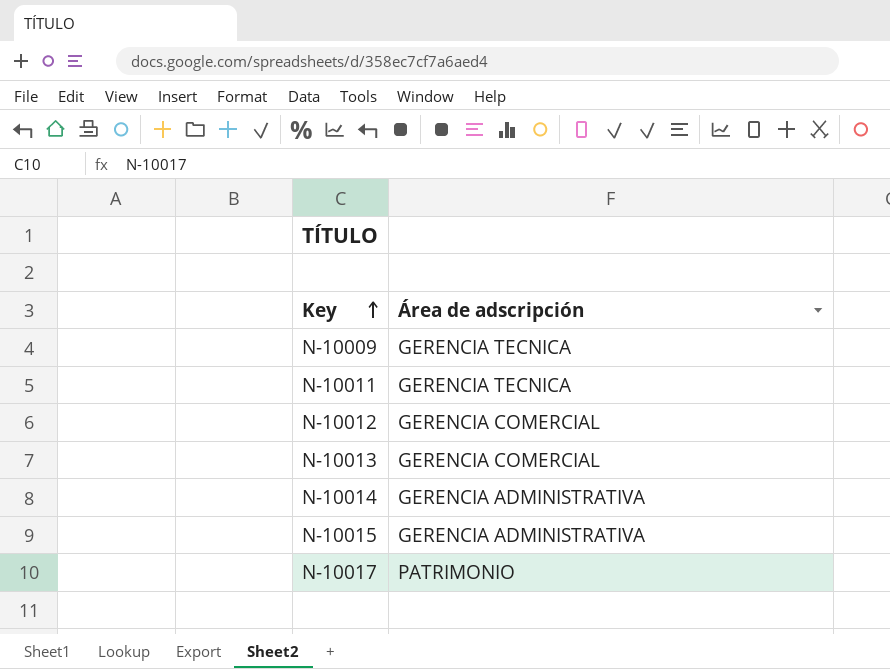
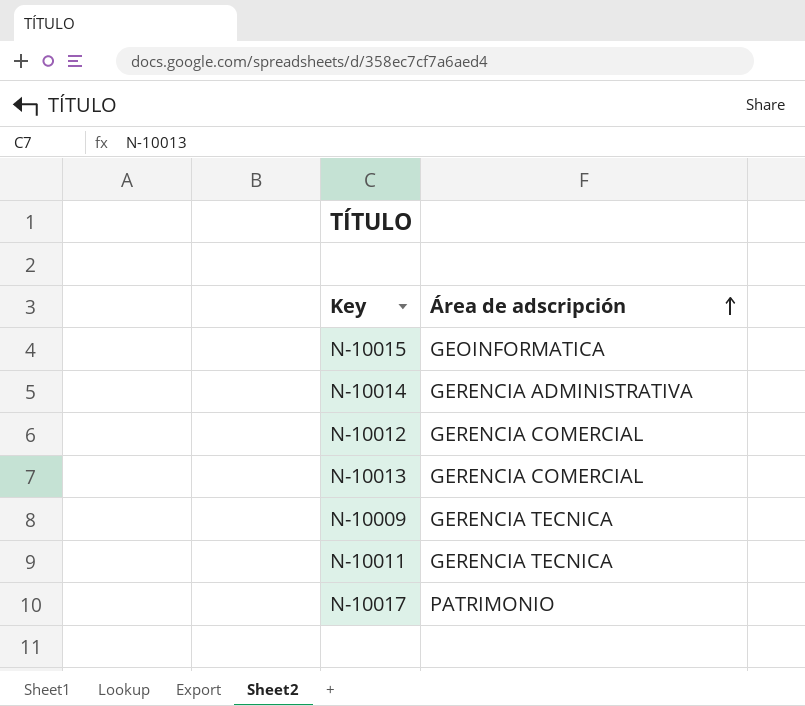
row order: Key ascending -> Área de adscripción ascending
N-10015 | Área de adscripción: GERENCIA ADMINISTRATIVA -> GEOINFORMATICA

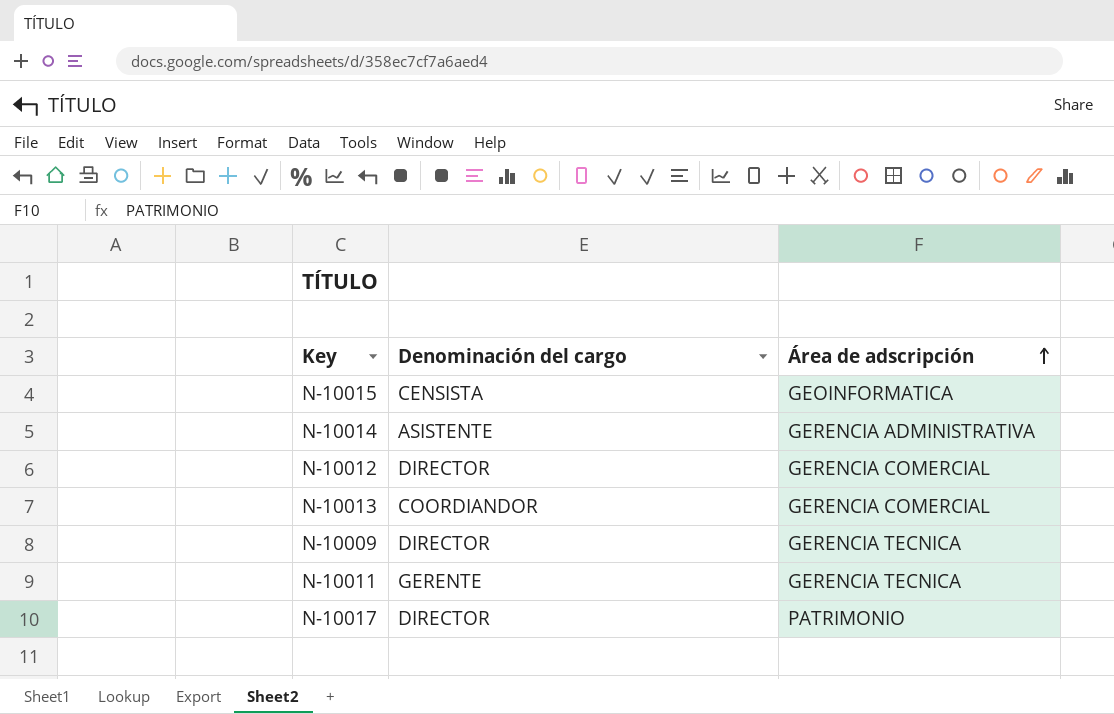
column Denominación del cargo | position: none -> 2

